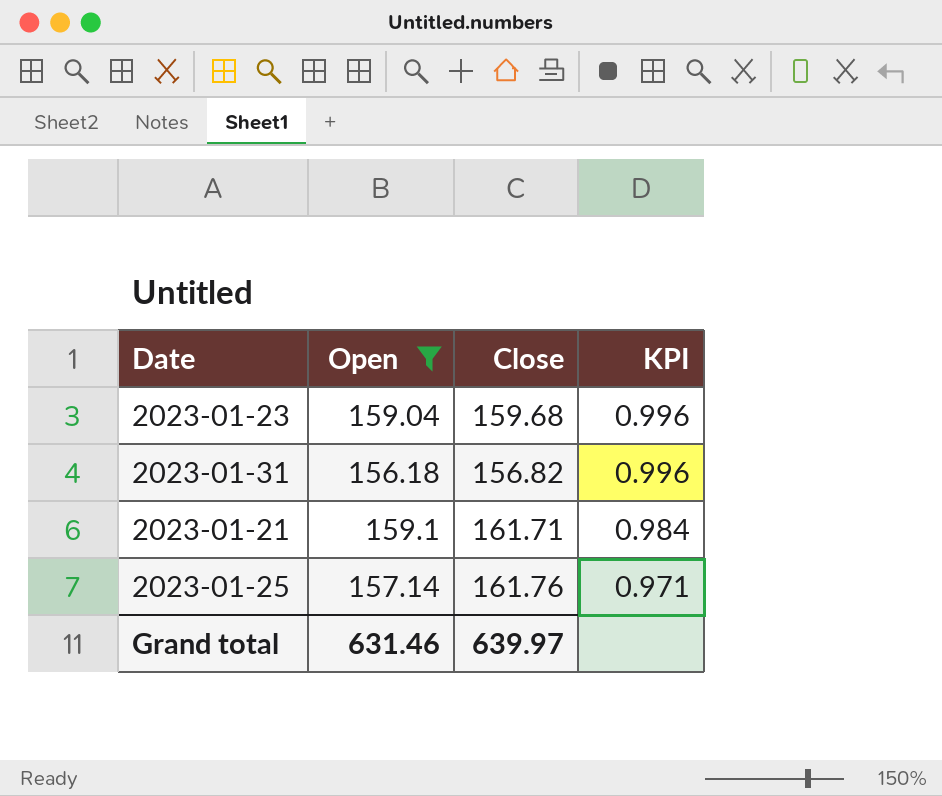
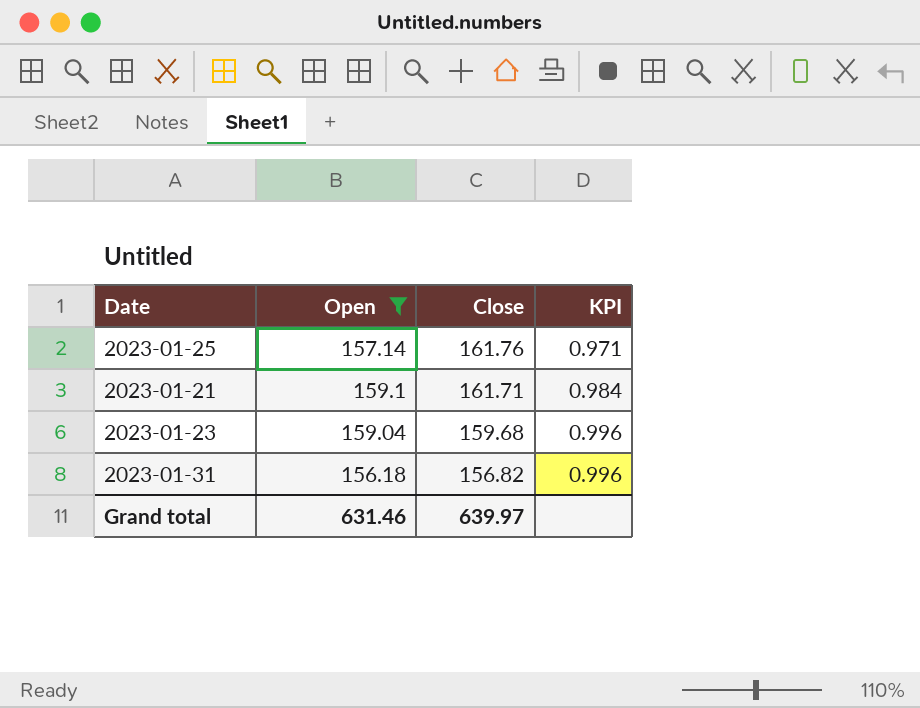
row order: KPI descending -> Close descending

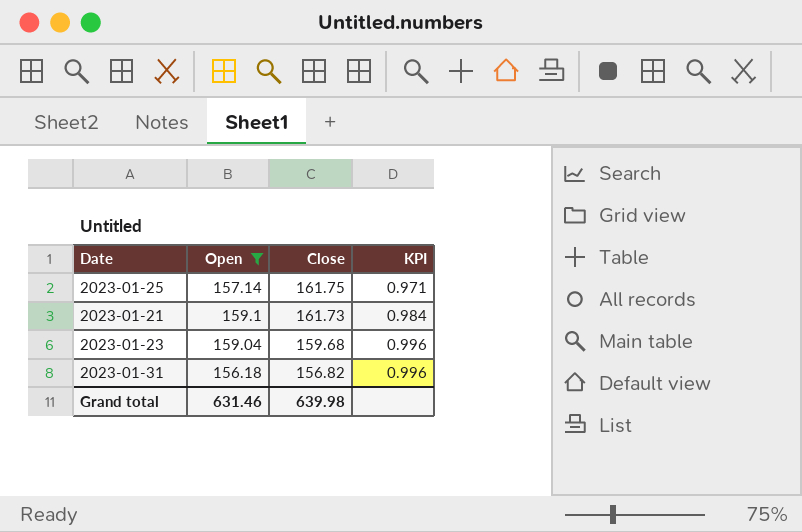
2023-01-25 | Close: 161.76 -> 161.75
2023-01-21 | Close: 161.71 -> 161.73
Grand total | Close: 639.97 -> 639.98

